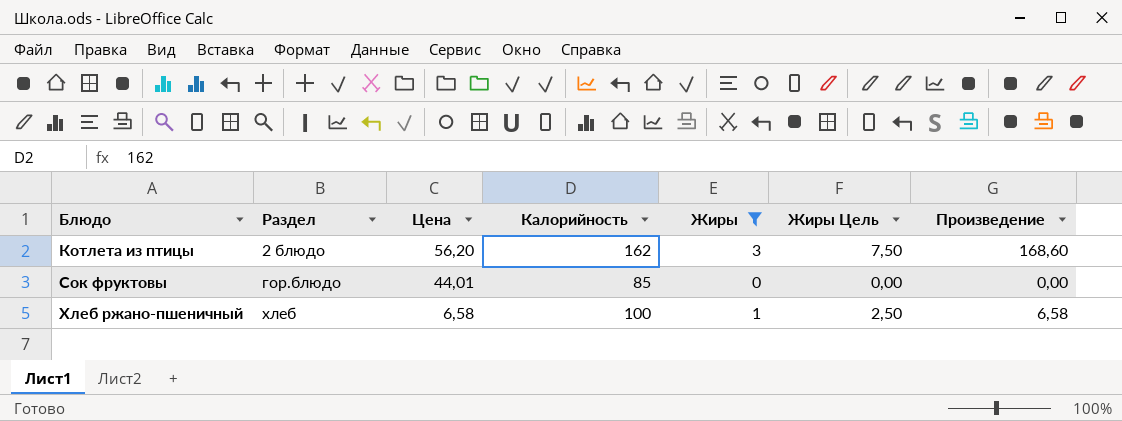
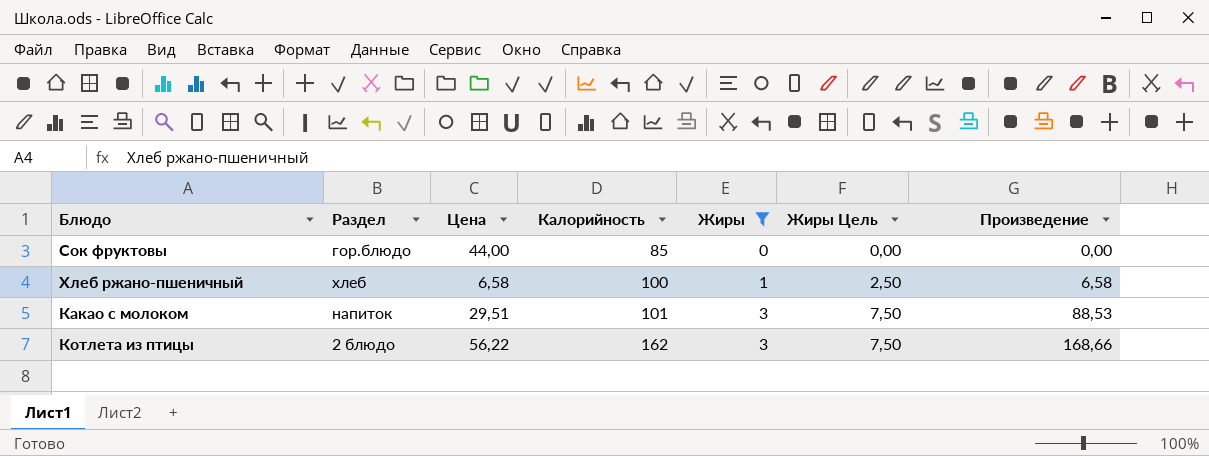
row order: Блюдо ascending -> Калорийность ascending
Сок фруктовы | Цена: 44,01 -> 44,00
row Какао с молоком: none -> напиток | 29,51 | 101 | 3 | 7,50 | 88,53
Котлета из птицы | Цена: 56,20 -> 56,22
Котлета из птицы | Произведение: 168,60 -> 168,66

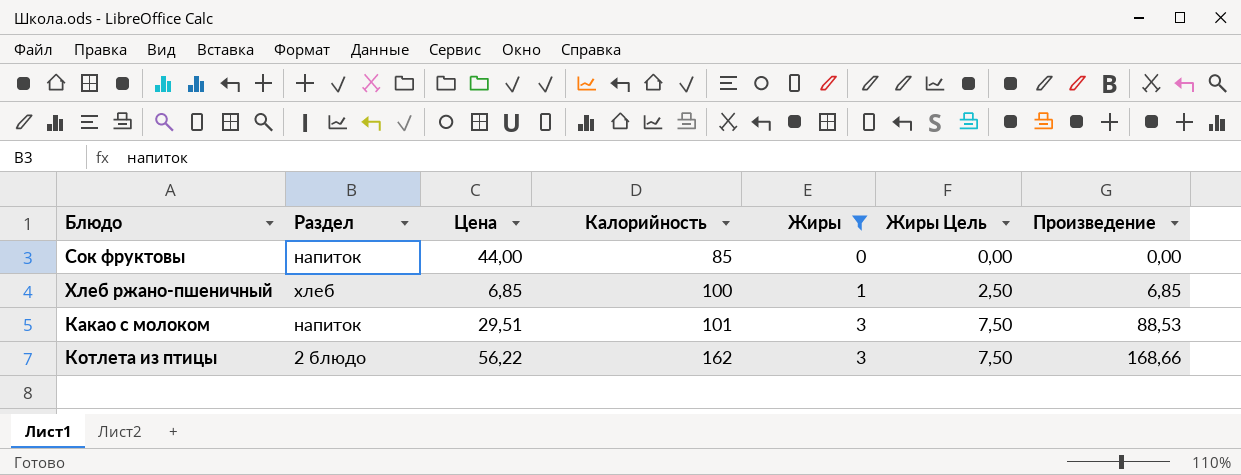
Сок фруктовы | Раздел: гор.блюдо -> напиток
Хлеб ржано-пшеничный | Цена: 6,58 -> 6,85
Хлеб ржано-пшеничный | Произведение: 6,58 -> 6,85

